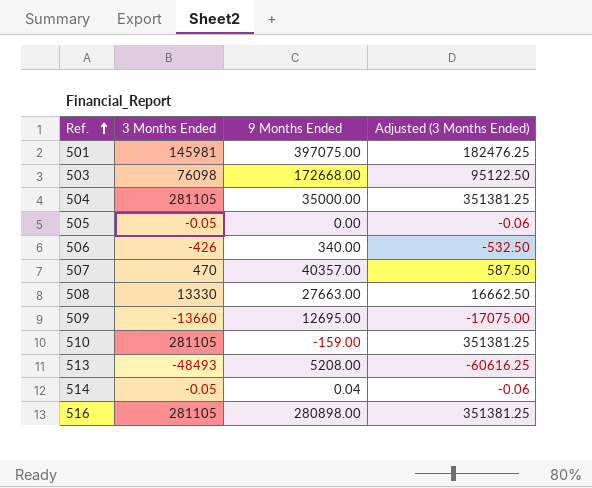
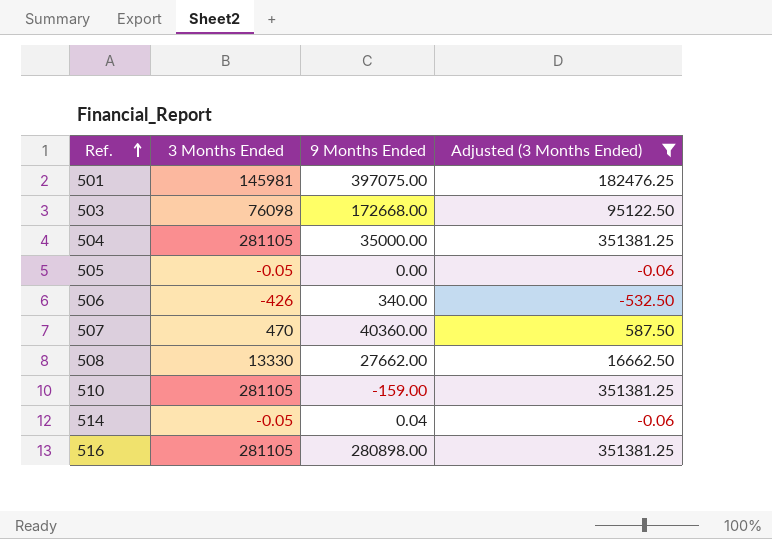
filter: none -> Adjusted (3 Months Ended) >= -532.50
507 | 9 Months Ended: 40357.00 -> 40360.00
508 | 9 Months Ended: 27663.00 -> 27662.00

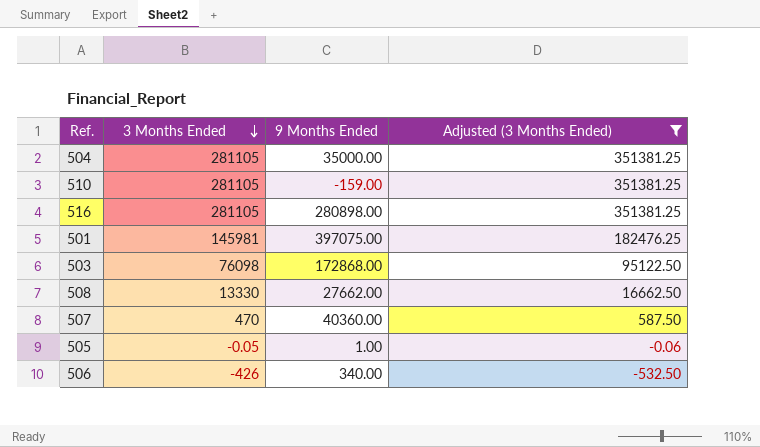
row order: Ref. ascending -> 3 Months Ended descending
row 514: -0.05 | 0.04 | -0.06 -> none
503 | 9 Months Ended: 172668.00 -> 172868.00
505 | 9 Months Ended: 0.00 -> 1.00

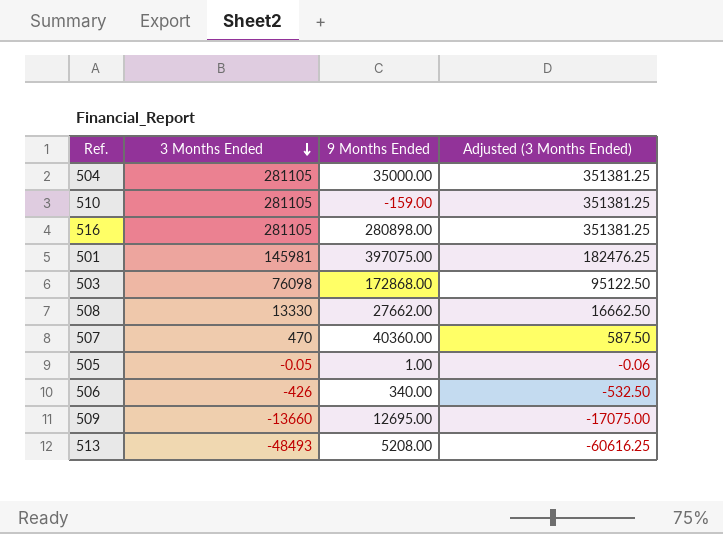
filter: Adjusted (3 Months Ended) >= -532.50 -> none

